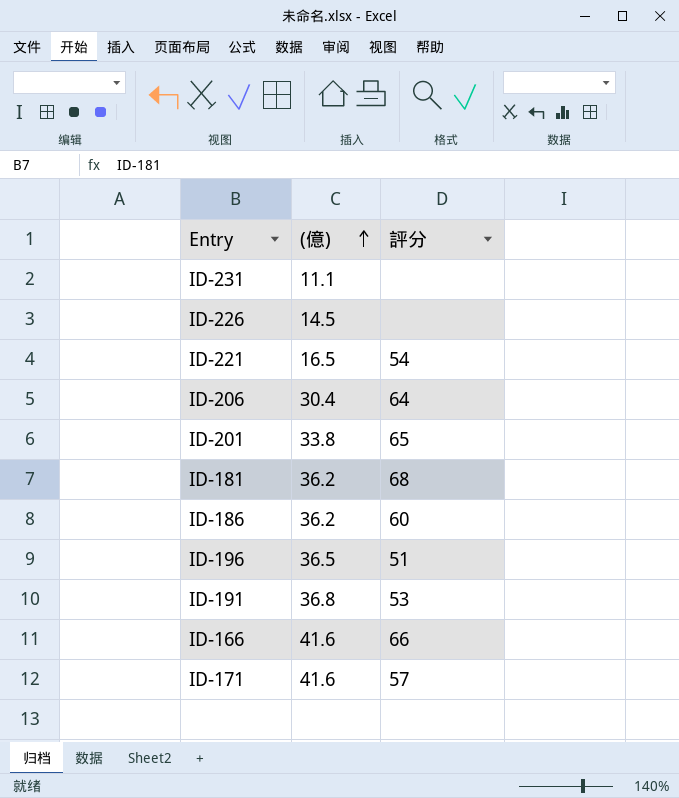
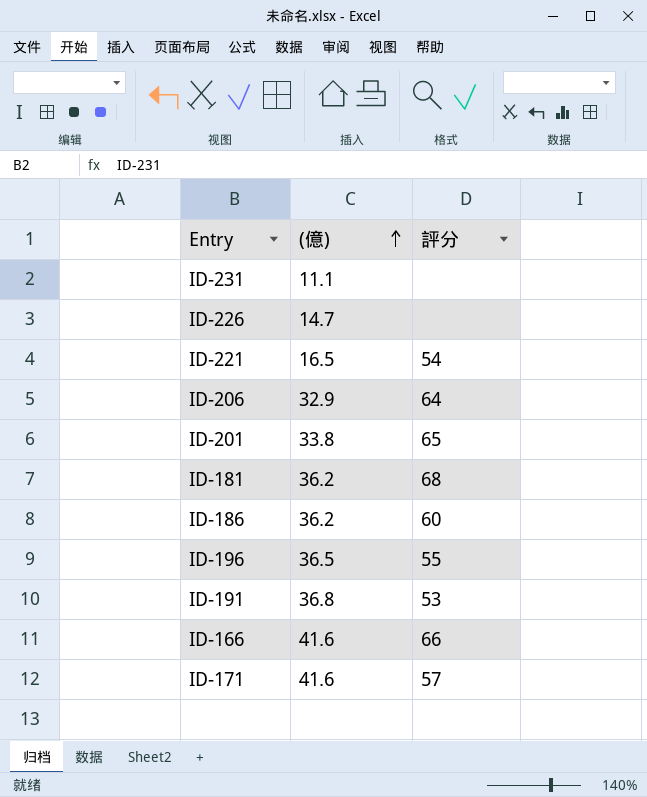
ID-226 | (億): 14.5 -> 14.7
ID-206 | (億): 30.4 -> 32.9
ID-196 | 評分: 51 -> 55

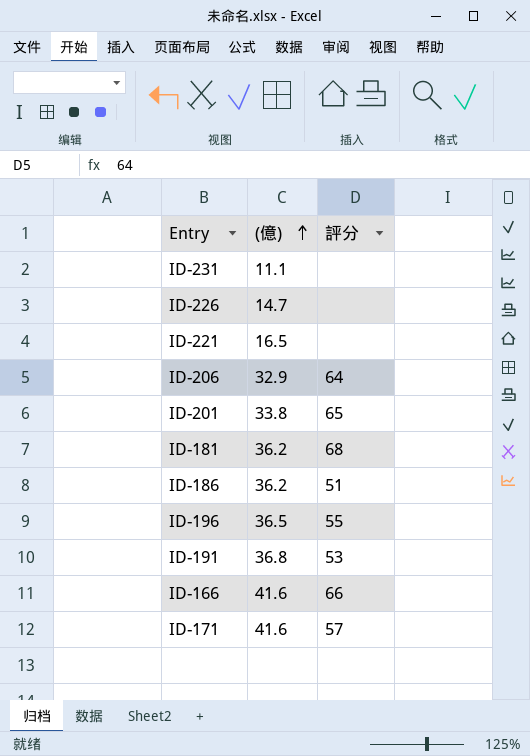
ID-221 | 評分: 54 -> none
ID-186 | 評分: 60 -> 51

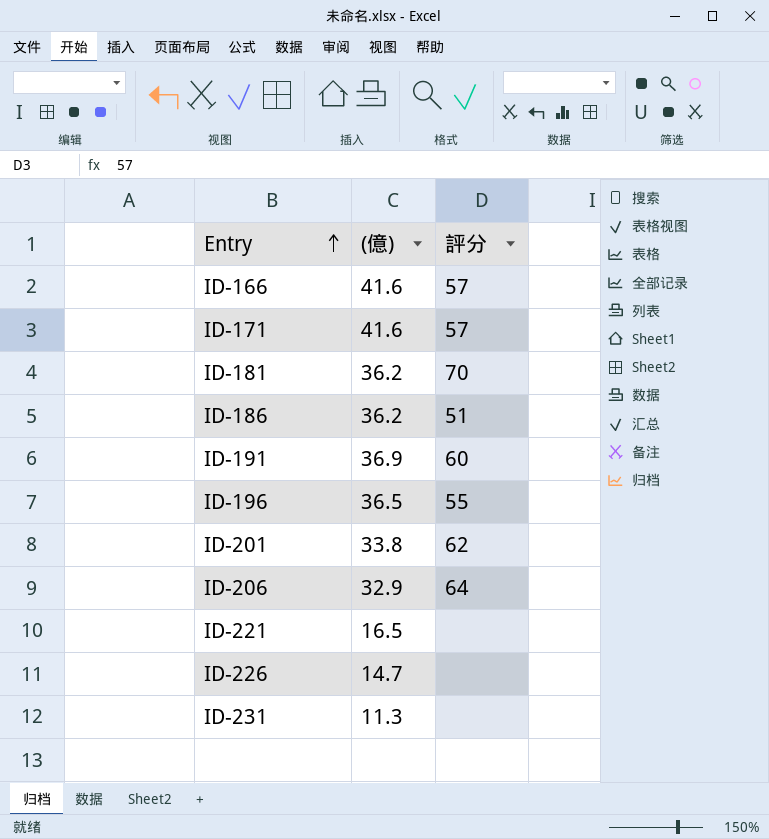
row order: (億) ascending -> Entry ascending
ID-166 | 評分: 66 -> 57
ID-181 | 評分: 68 -> 70
ID-191 | (億): 36.8 -> 36.9
ID-191 | 評分: 53 -> 60
ID-201 | 評分: 65 -> 62
ID-231 | (億): 11.1 -> 11.3

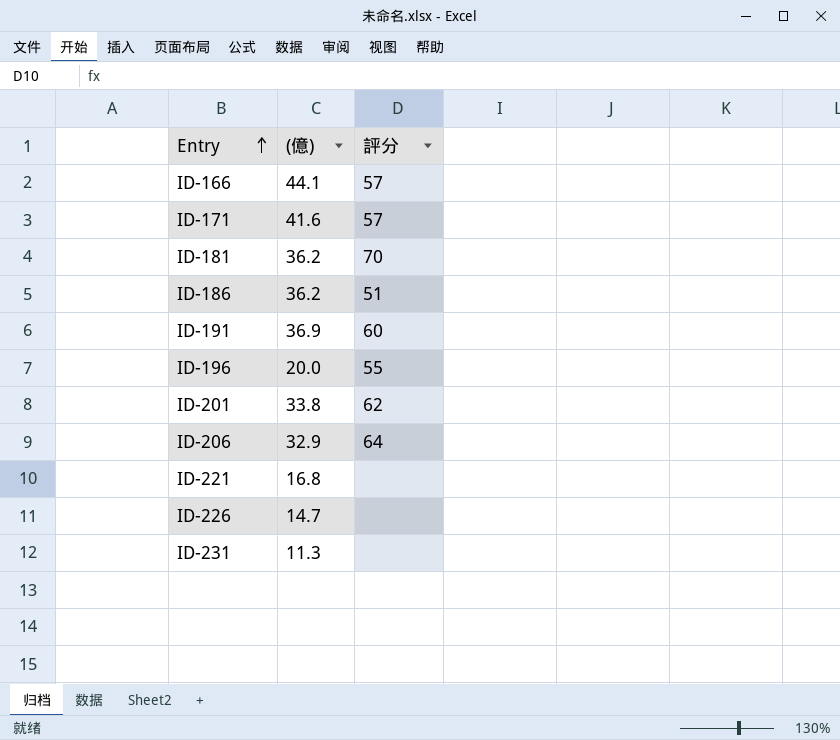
ID-166 | (億): 41.6 -> 44.1
ID-196 | (億): 36.5 -> 20.0
ID-221 | (億): 16.5 -> 16.8

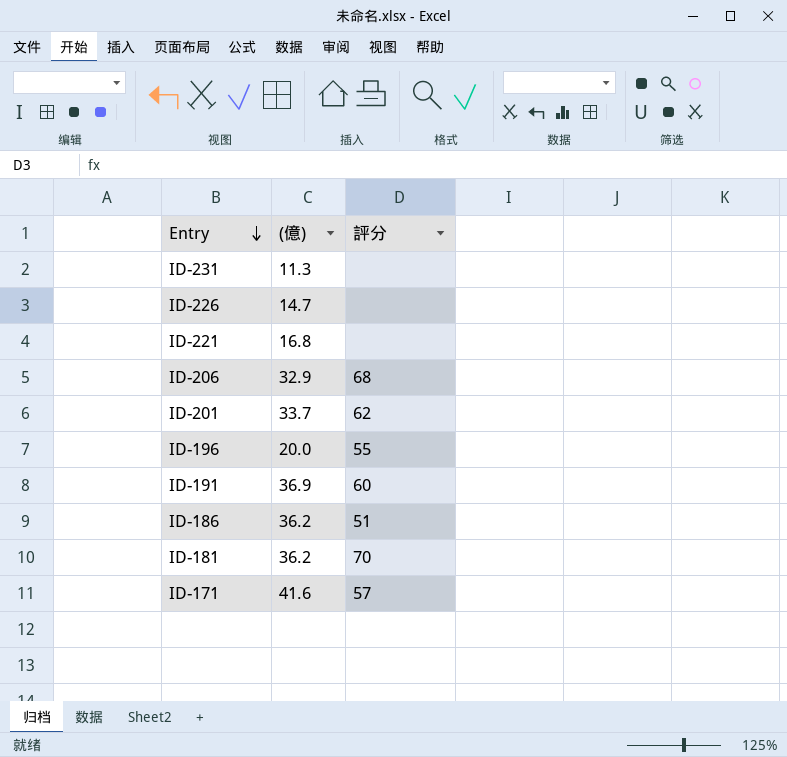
row order: Entry ascending -> Entry descending
row ID-166: 44.1 | 57 -> none
ID-206 | 評分: 64 -> 68
ID-201 | (億): 33.8 -> 33.7

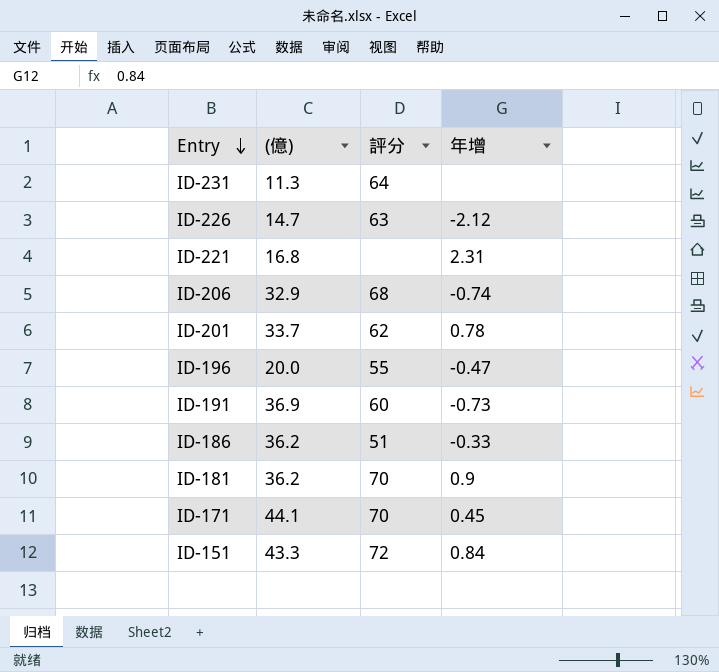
column 年增 | position: none -> 4
ID-231 | 評分: none -> 64
ID-226 | 評分: none -> 63
ID-171 | (億): 41.6 -> 44.1
ID-171 | 評分: 57 -> 70
row ID-151: none -> 43.3 | 72 | 0.84

